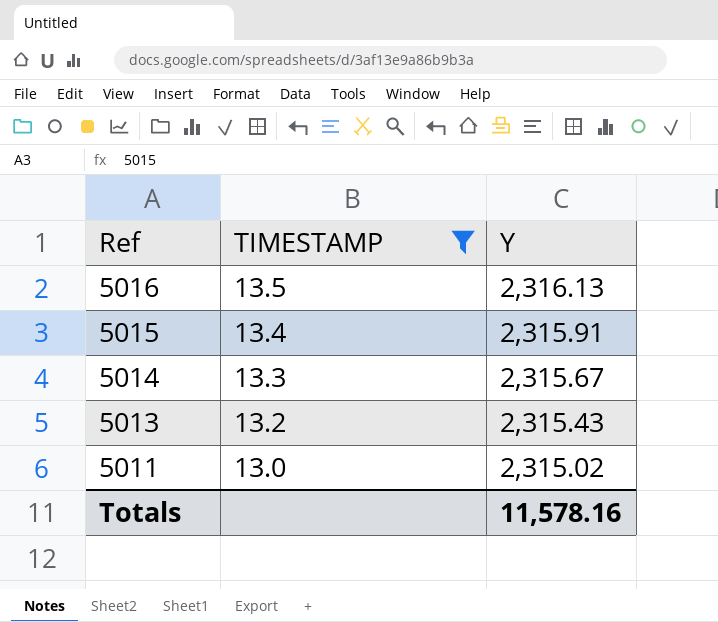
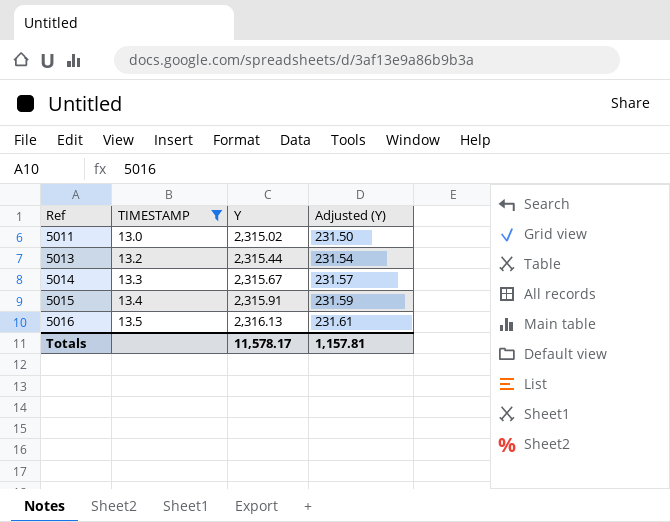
row order: Ref descending -> Ref ascending
column Adjusted (Y) | formula: none -> [Y] * 0.1
5013 | Y: 2,315.43 -> 2,315.44
Totals | Y: 11,578.16 -> 11,578.17

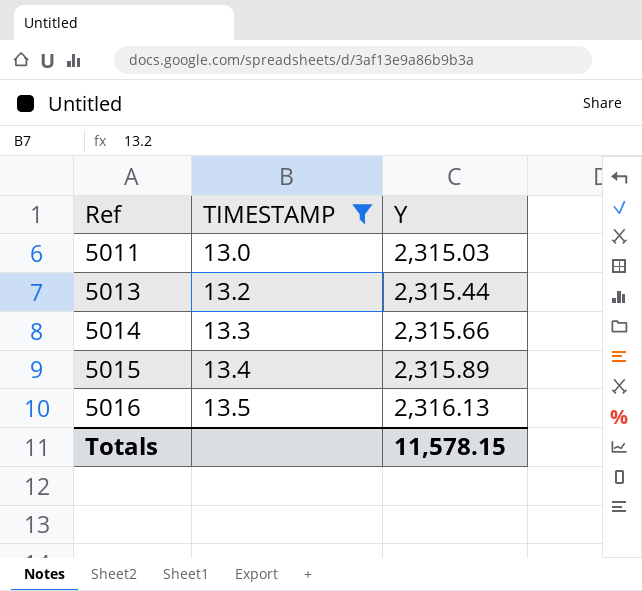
column Adjusted (Y) | formula: [Y] * 0.1 -> none
5011 | Y: 2,315.02 -> 2,315.03
5014 | Y: 2,315.67 -> 2,315.66
5015 | Y: 2,315.91 -> 2,315.89
Totals | Y: 11,578.17 -> 11,578.15

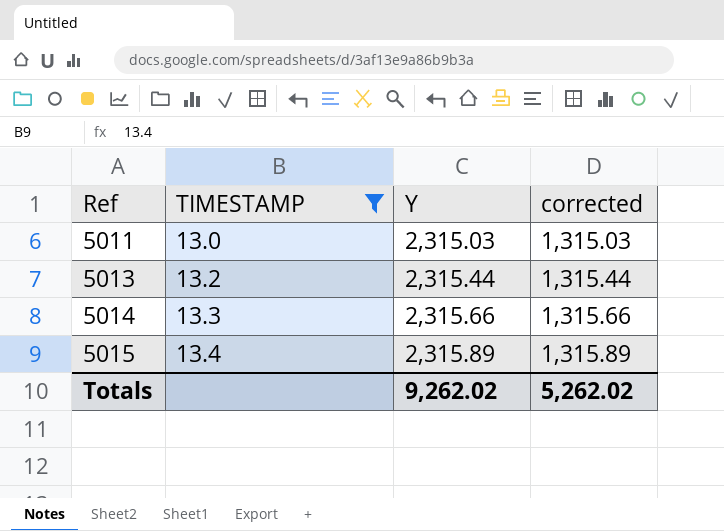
column corrected | formula: none -> [Y] - 1000
row 5016: 13.5 | 2,316.13 -> none
Totals | Y: 11,578.15 -> 9,262.02

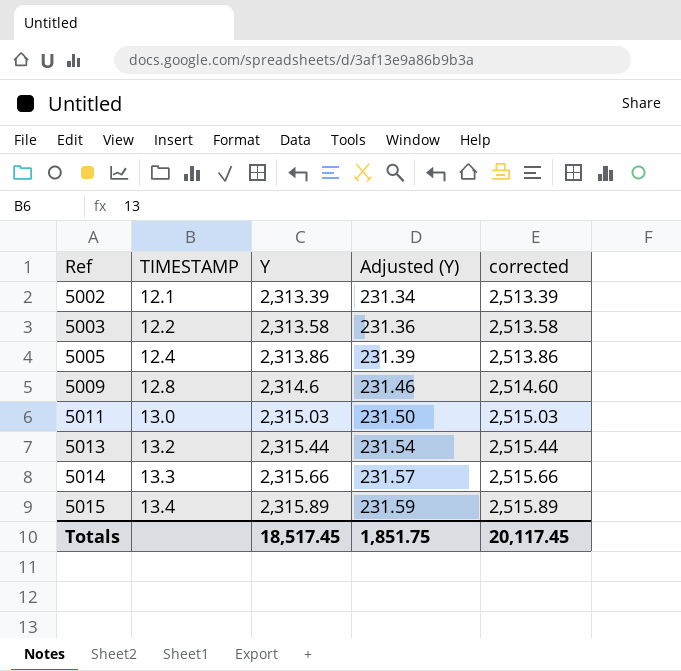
filter: TIMESTAMP >= 13.0 -> none
column Adjusted (Y) | formula: none -> [Y] * 0.1
column corrected | formula: [Y] - 1000 -> [Y] + 200
Totals | Y: 9,262.02 -> 18,517.45
Totals | corrected: 5,262.02 -> 20,117.45

